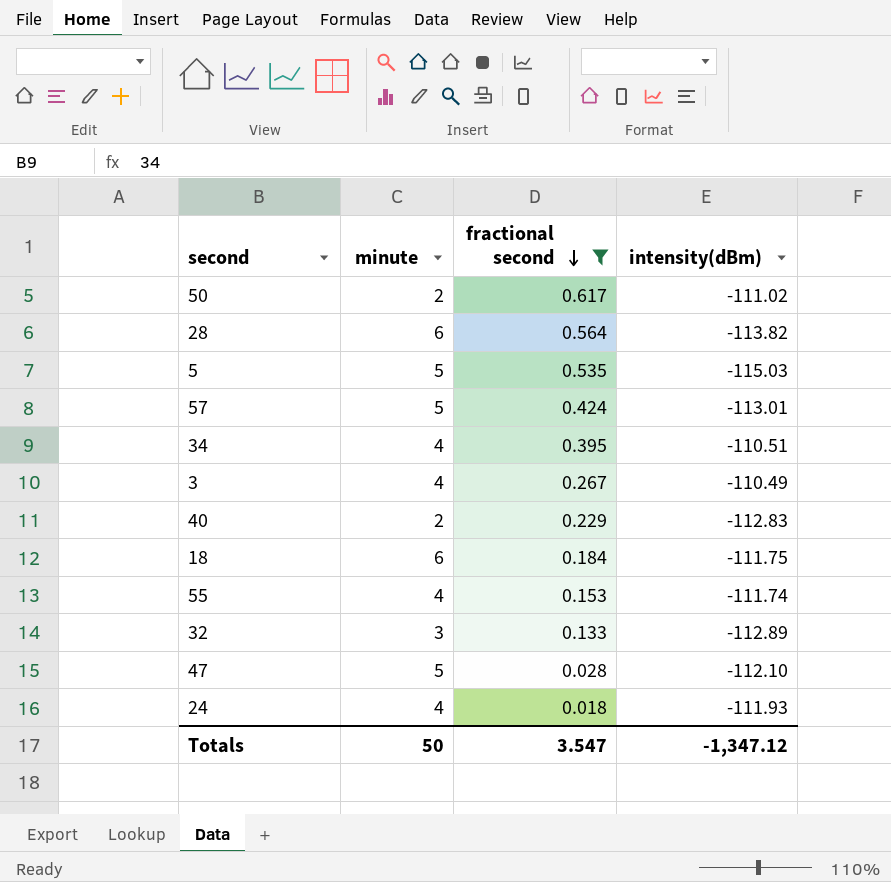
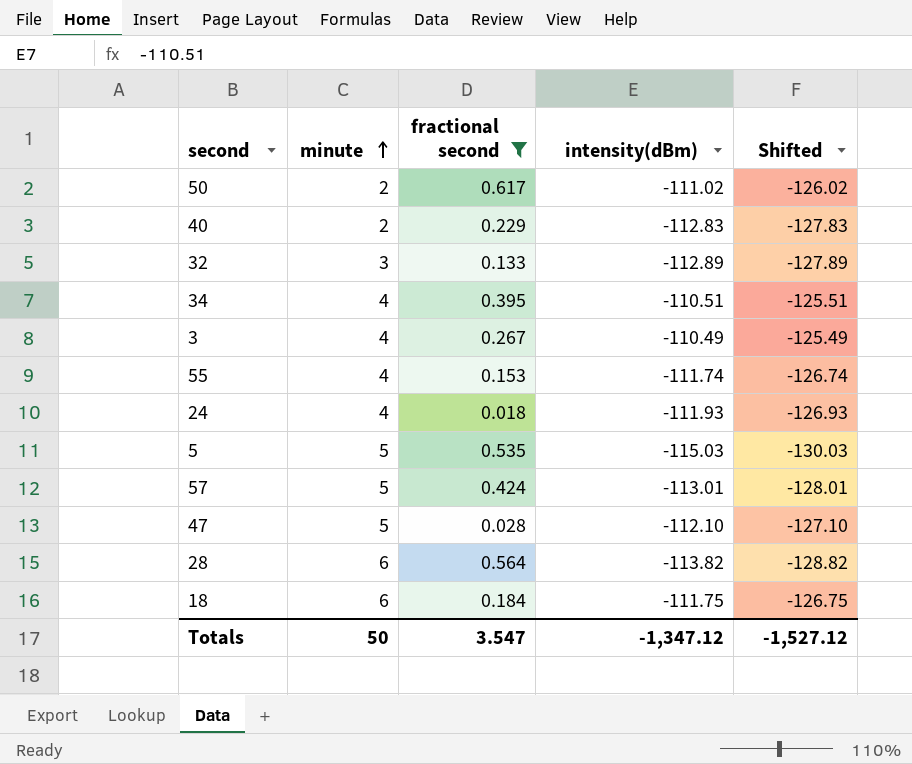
row order: fractional second descending -> minute ascending
column Shifted | formula: none -> [intensity(dBm)] - 15

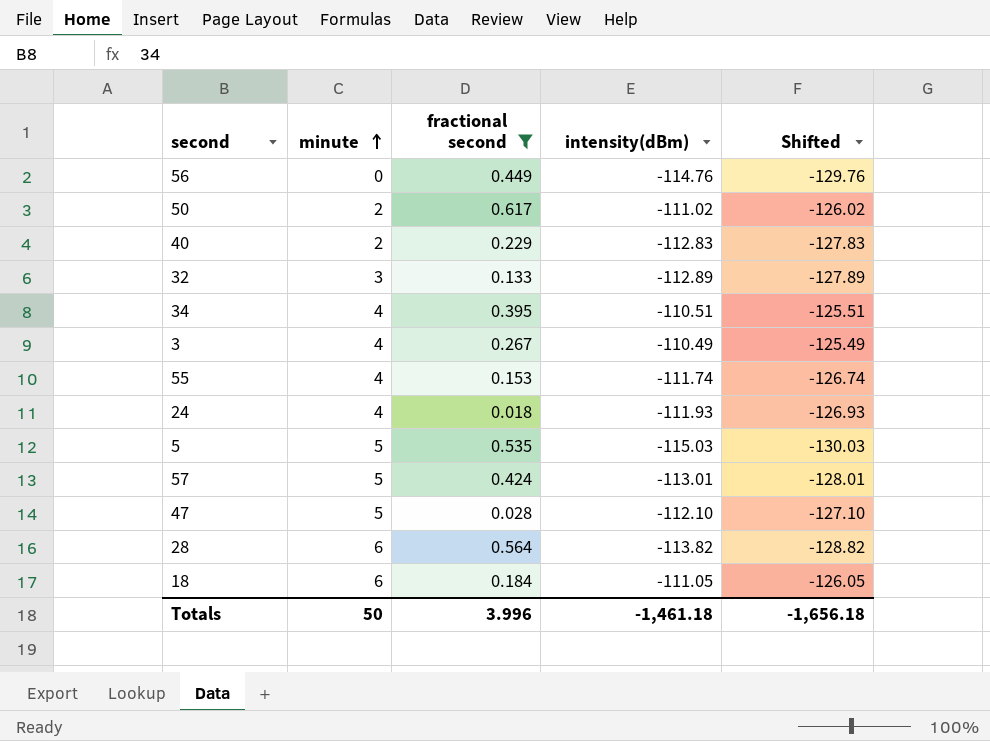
row 56: none -> 0 | 0.449 | -114.76 | -129.76
18 | intensity(dBm): -111.75 -> -111.05
18 | Shifted: -126.75 -> -126.05
Totals | fractional second: 3.547 -> 3.996
Totals | intensity(dBm): -1,347.12 -> -1,461.18
Totals | Shifted: -1,527.12 -> -1,656.18

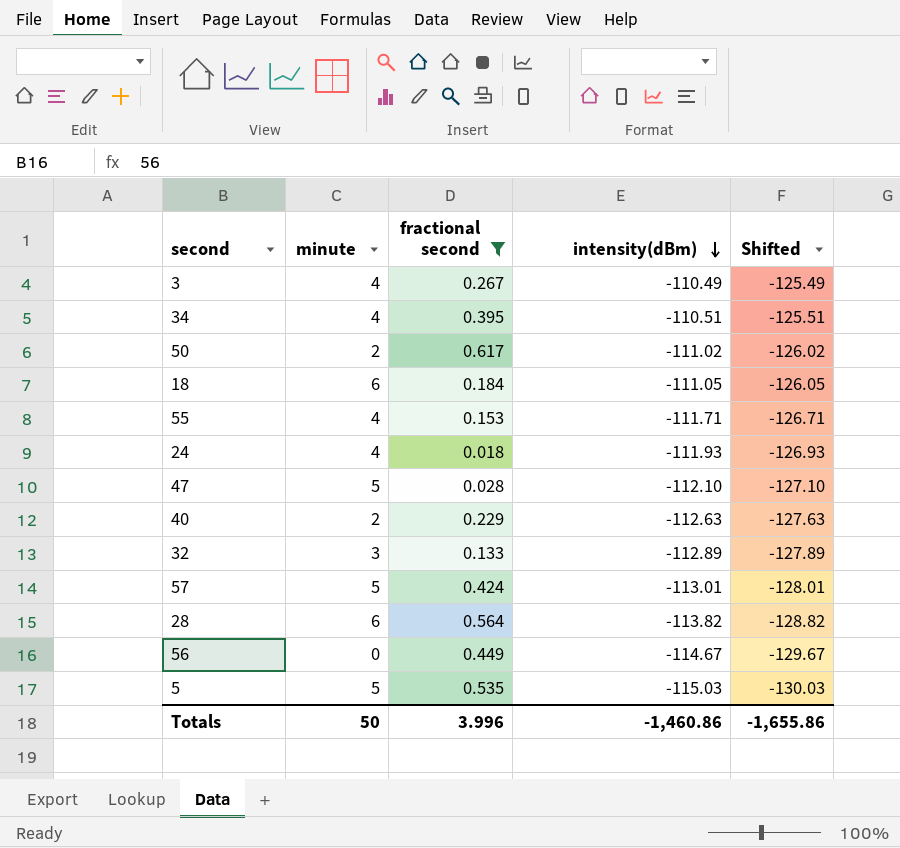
row order: minute ascending -> intensity(dBm) descending
55 | intensity(dBm): -111.74 -> -111.71
55 | Shifted: -126.74 -> -126.71
40 | intensity(dBm): -112.83 -> -112.63
40 | Shifted: -127.83 -> -127.63
56 | intensity(dBm): -114.76 -> -114.67
56 | Shifted: -129.76 -> -129.67
Totals | intensity(dBm): -1,461.18 -> -1,460.86
Totals | Shifted: -1,656.18 -> -1,655.86

